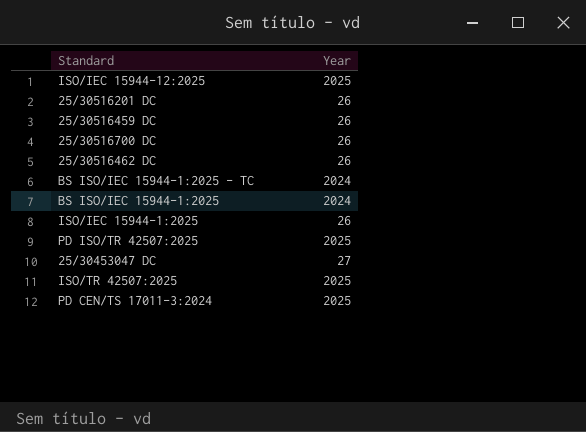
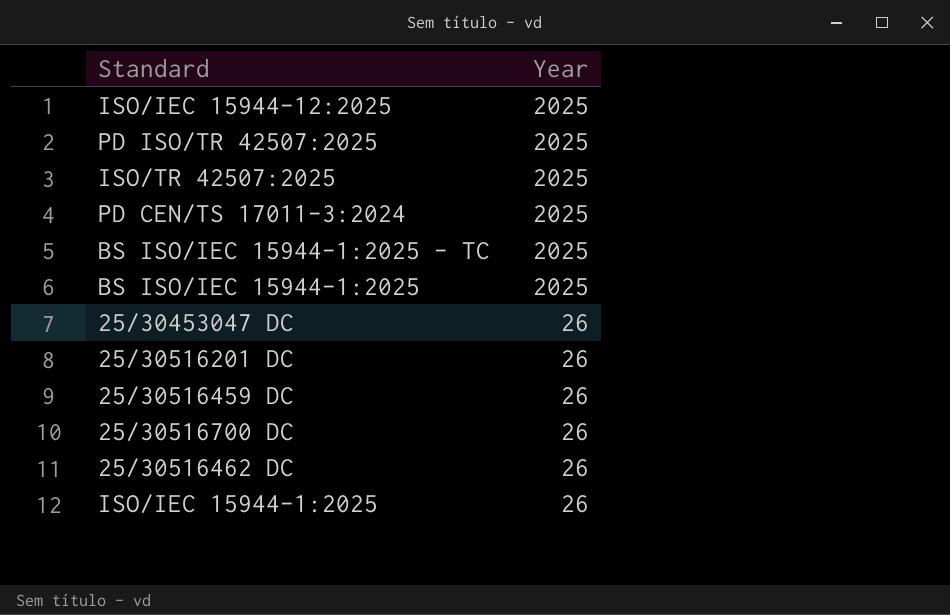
row order: none -> Year descending
BS ISO/IEC 15944-1:2025 - TC | Year: 2024 -> 2025
BS ISO/IEC 15944-1:2025 | Year: 2024 -> 2025
25/30453047 DC | Year: 27 -> 26

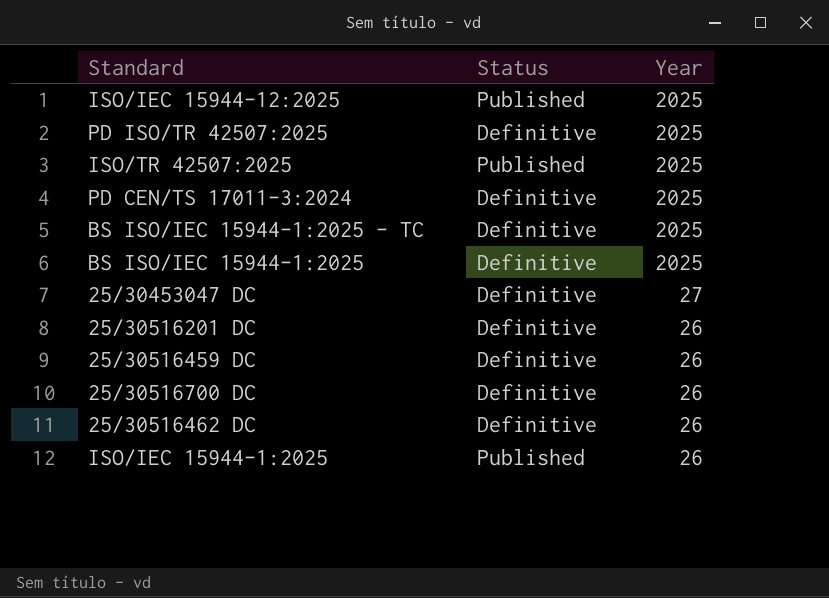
column Status | position: none -> 2
25/30453047 DC | Year: 26 -> 27

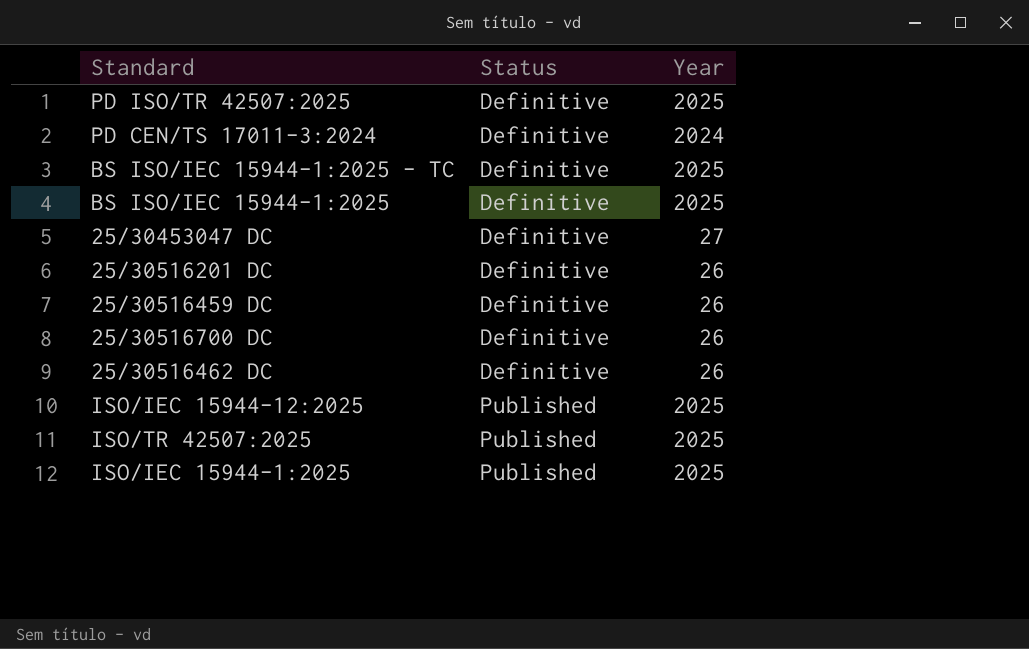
row order: Year descending -> Status ascending
PD CEN/TS 17011-3:2024 | Year: 2025 -> 2024
ISO/IEC 15944-1:2025 | Year: 26 -> 2025

